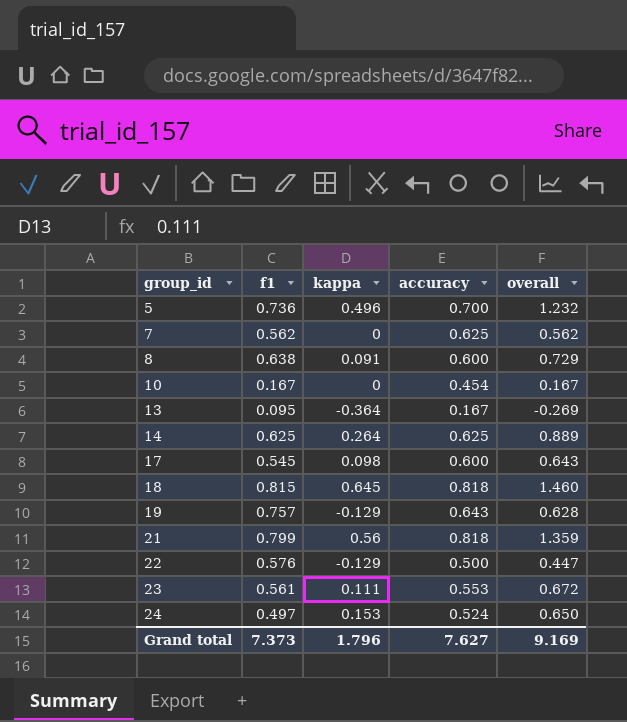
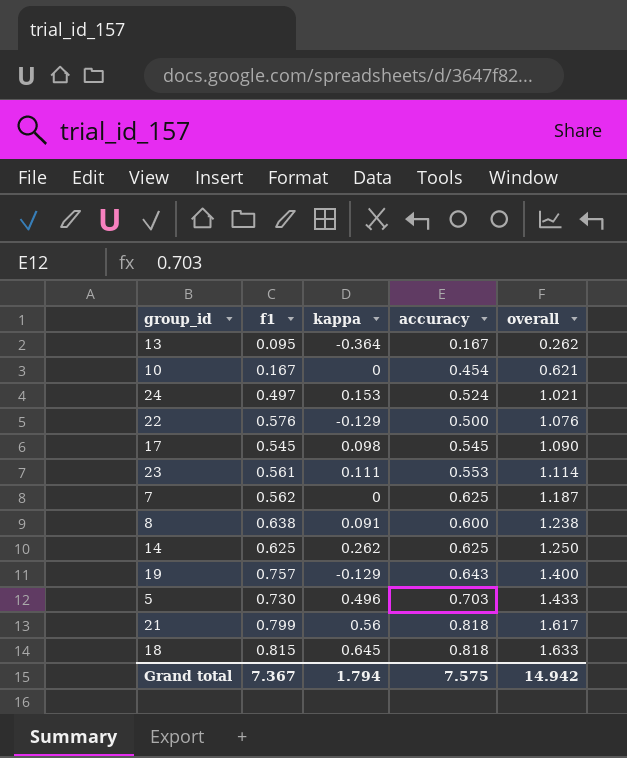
row order: group_id ascending -> overall ascending
column overall | formula: [f1] + [kappa] -> [f1] + [accuracy]
17 | accuracy: 0.600 -> 0.545
14 | kappa: 0.264 -> 0.262
5 | f1: 0.736 -> 0.730
5 | accuracy: 0.700 -> 0.703
Grand total | f1: 7.373 -> 7.367
Grand total | kappa: 1.796 -> 1.794
Grand total | accuracy: 7.627 -> 7.575
Grand total | overall: 9.169 -> 14.942

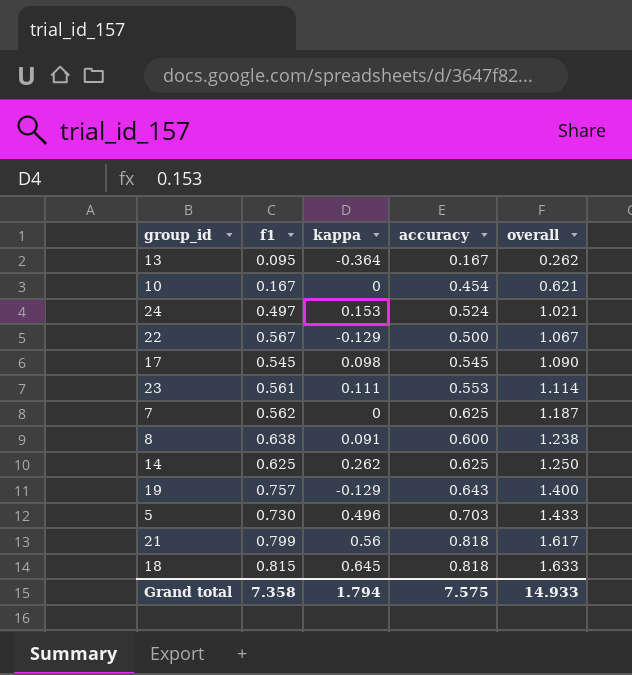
22 | f1: 0.576 -> 0.567
22 | overall: 1.076 -> 1.067
Grand total | f1: 7.367 -> 7.358
Grand total | overall: 14.942 -> 14.933

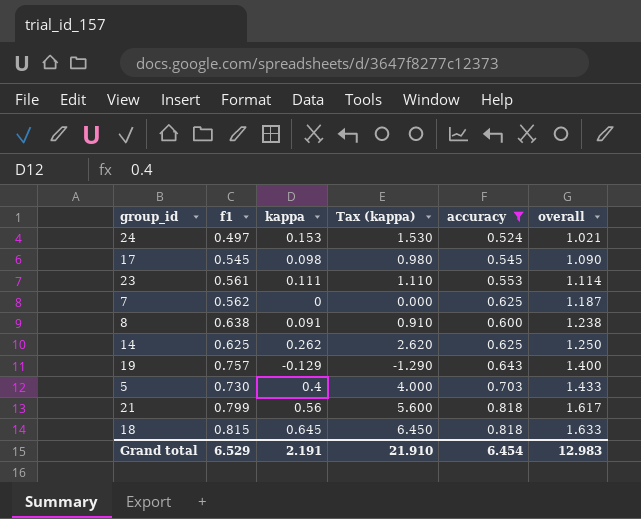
filter: none -> accuracy >= 0.524
column Tax (kappa) | formula: none -> [kappa] * 10
5 | kappa: 0.496 -> 0.4
Grand total | f1: 7.358 -> 6.529
Grand total | kappa: 1.794 -> 2.191
Grand total | accuracy: 7.575 -> 6.454
Grand total | overall: 14.933 -> 12.983

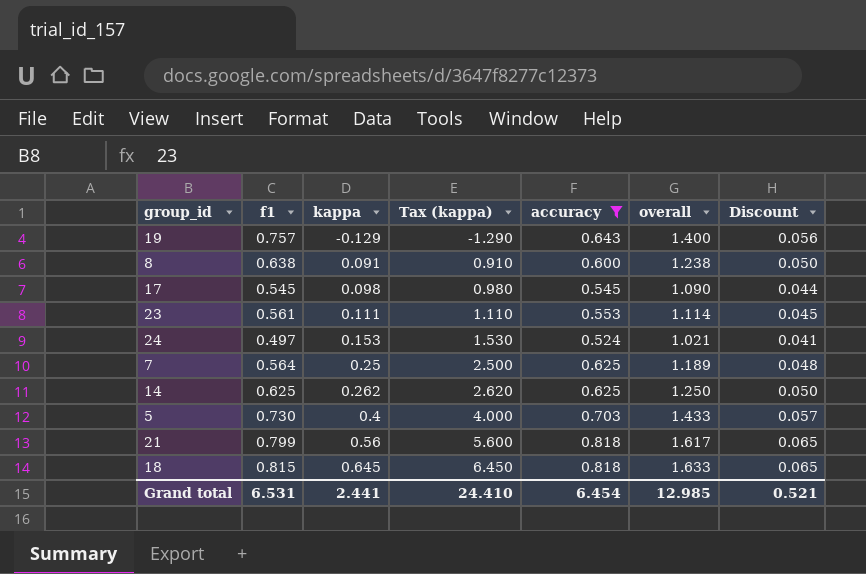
row order: overall ascending -> kappa ascending
column Discount | formula: none -> [overall] * 0.04
7 | f1: 0.562 -> 0.564
7 | kappa: 0 -> 0.25
7 | Tax (kappa): 0.000 -> 2.500
7 | overall: 1.187 -> 1.189
Grand total | f1: 6.529 -> 6.531
Grand total | kappa: 2.191 -> 2.441
Grand total | Tax (kappa): 21.910 -> 24.410
Grand total | overall: 12.983 -> 12.985

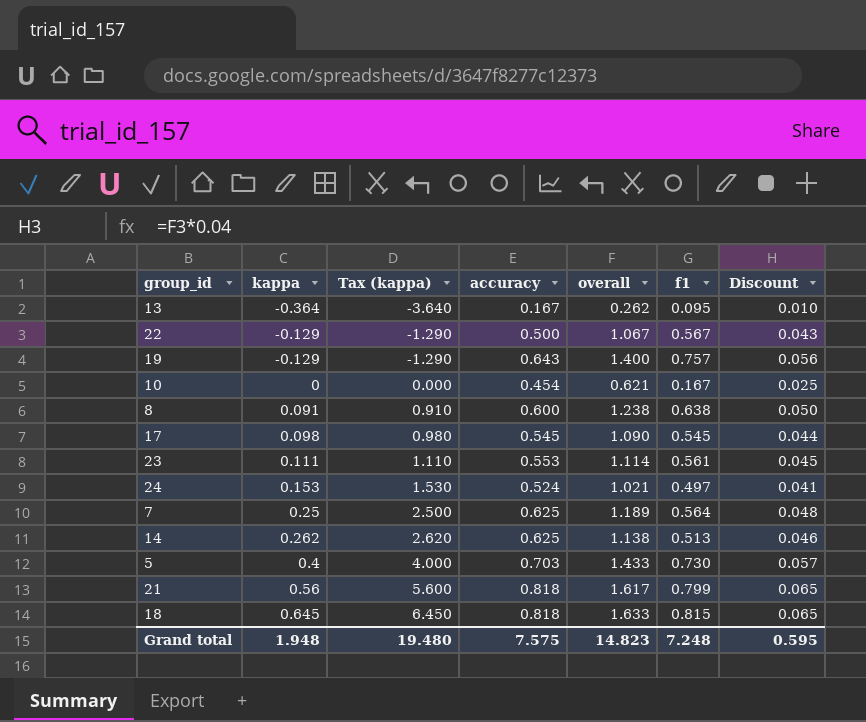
filter: accuracy >= 0.524 -> none
column f1 | position: 2 -> 6
14 | overall: 1.250 -> 1.138
14 | f1: 0.625 -> 0.513
14 | Discount: 0.050 -> 0.046
Grand total | kappa: 2.441 -> 1.948
Grand total | Tax (kappa): 24.410 -> 19.480
Grand total | accuracy: 6.454 -> 7.575
Grand total | overall: 12.985 -> 14.823
Grand total | f1: 6.531 -> 7.248
Grand total | Discount: 0.521 -> 0.595

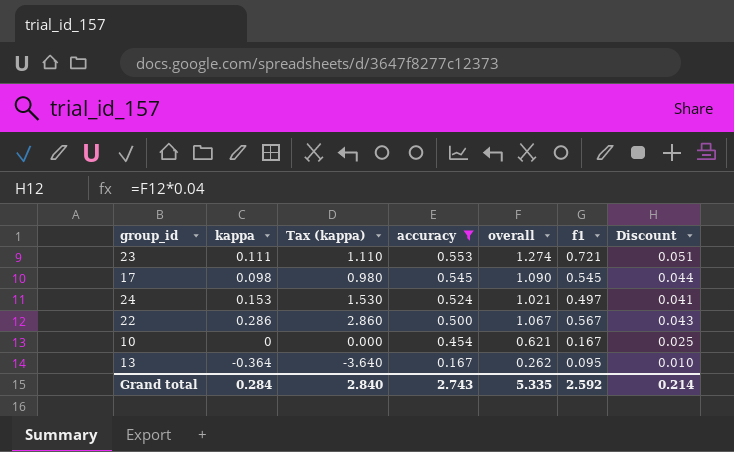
filter: none -> accuracy <= 0.553
row order: kappa ascending -> accuracy descending
23 | overall: 1.114 -> 1.274
23 | f1: 0.561 -> 0.721
23 | Discount: 0.045 -> 0.051
22 | kappa: -0.129 -> 0.286
22 | Tax (kappa): -1.290 -> 2.860
Grand total | kappa: 1.948 -> 0.284
Grand total | Tax (kappa): 19.480 -> 2.840
Grand total | accuracy: 7.575 -> 2.743
Grand total | overall: 14.823 -> 5.335
Grand total | f1: 7.248 -> 2.592
Grand total | Discount: 0.595 -> 0.214

